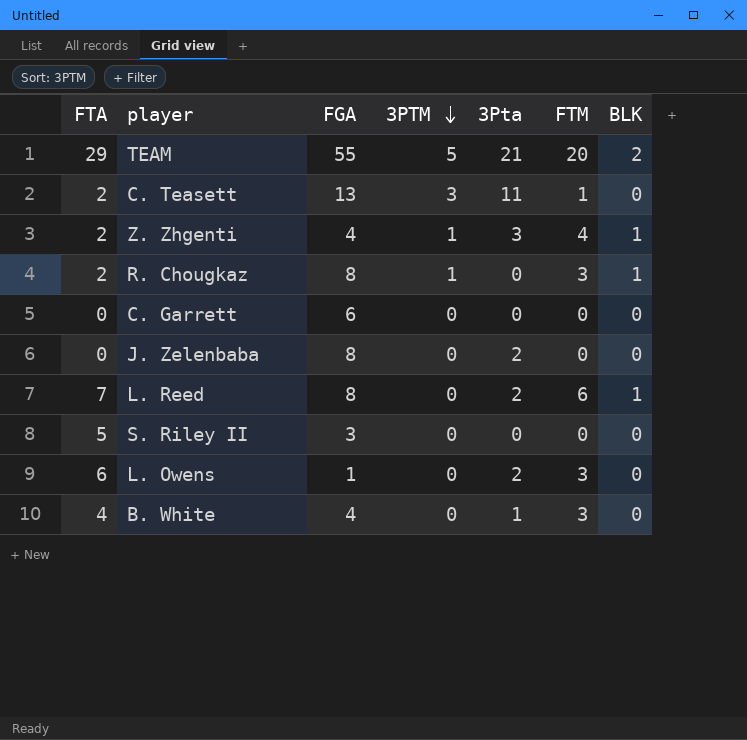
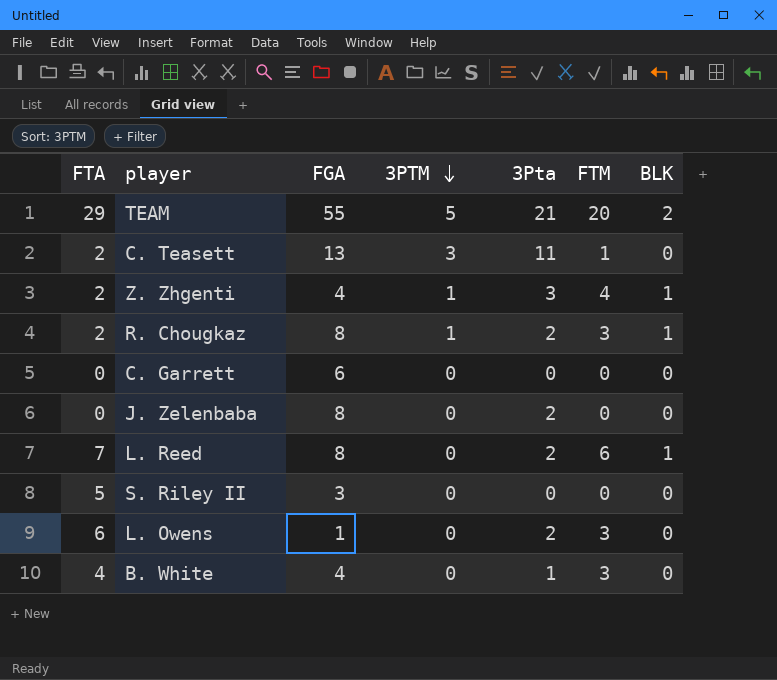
R. Chougkaz | 3Pta: 0 -> 2

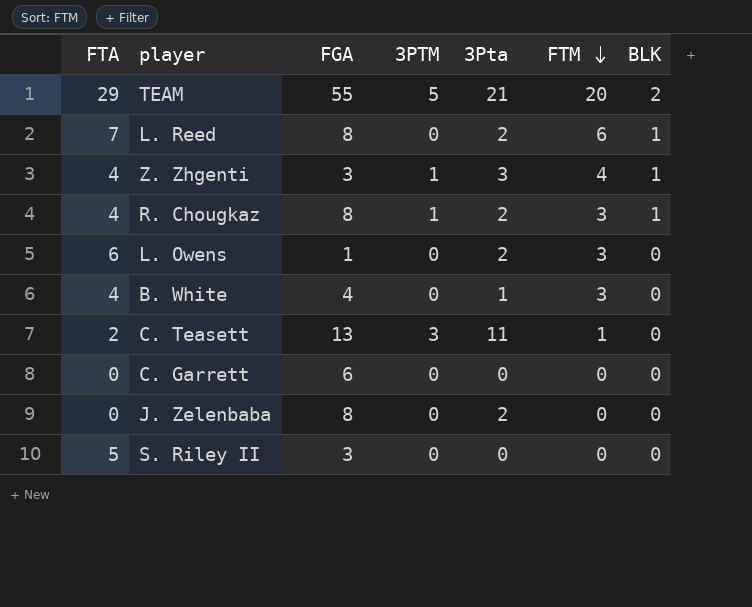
row order: 3PTM descending -> FTM descending
Z. Zhgenti | FTA: 2 -> 4
Z. Zhgenti | FGA: 4 -> 3
R. Chougkaz | FTA: 2 -> 4

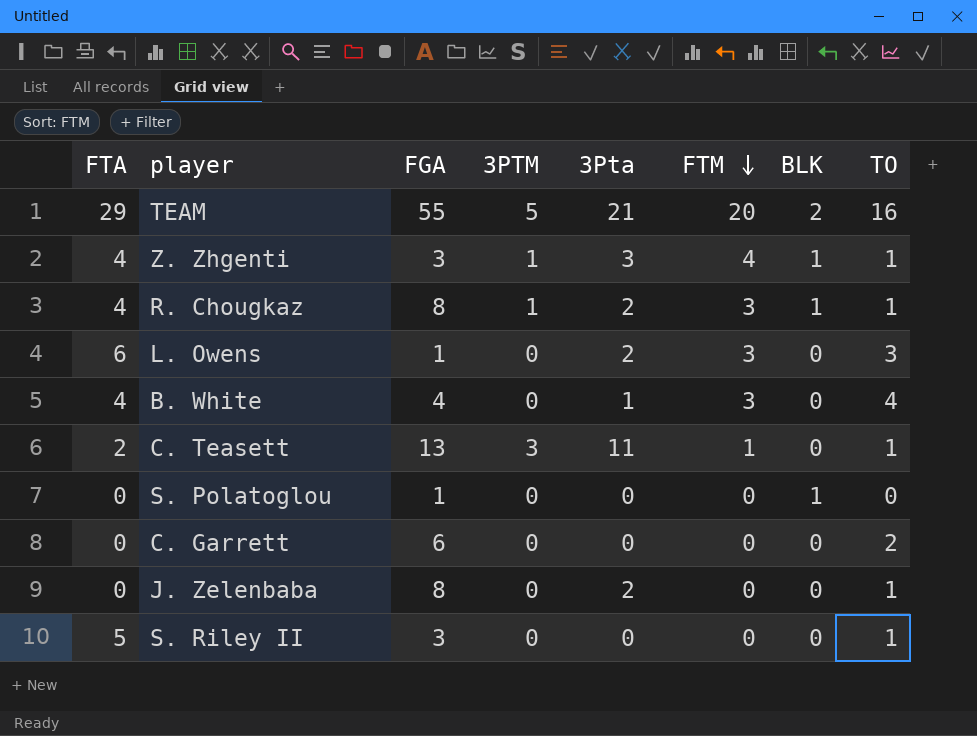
column TO | position: none -> 8
row L. Reed: 7 | 8 | 0 | 2 | 6 | 1 -> none
row S. Polatoglou: none -> 0 | 1 | 0 | 0 | 0 | 1 | 0

